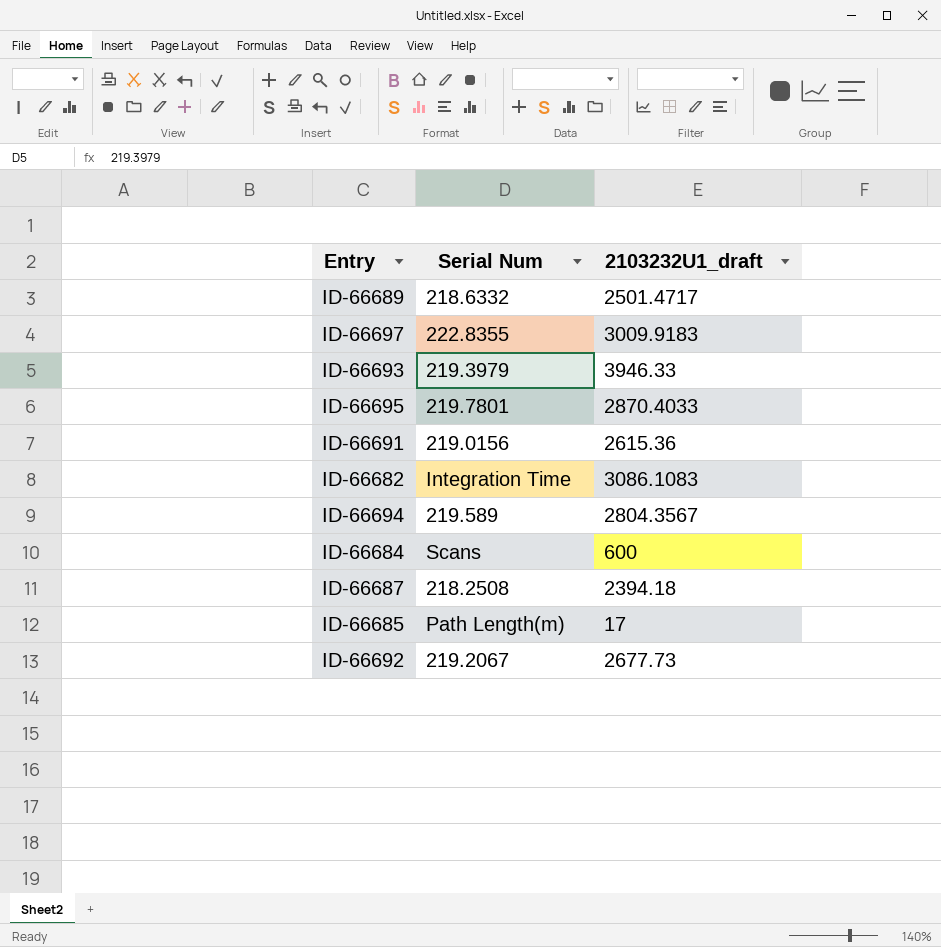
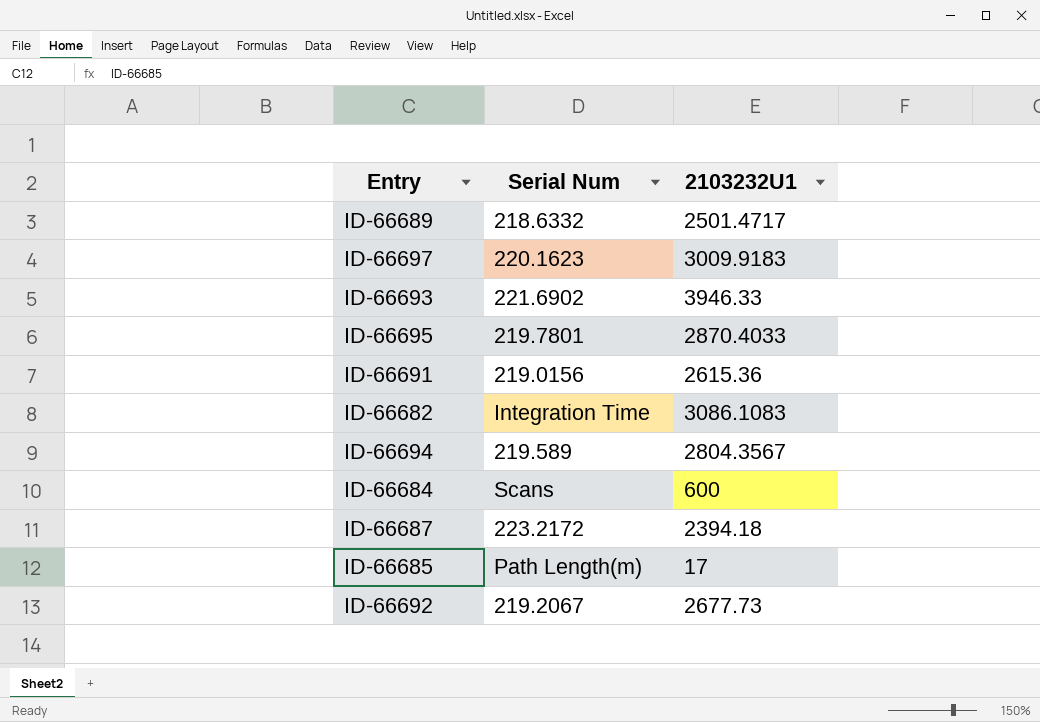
column name: 2103232U1_draft -> 2103232U1
ID-66697 | Serial Num: 222.8355 -> 220.1623
ID-66693 | Serial Num: 219.3979 -> 221.6902
ID-66687 | Serial Num: 218.2508 -> 223.2172

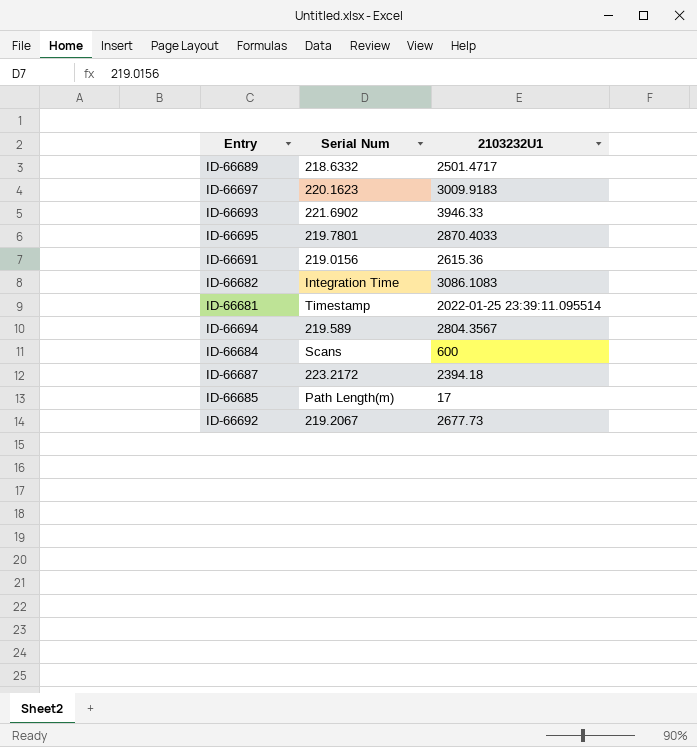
row ID-66681: none -> Timestamp | 2022-01-25 23:39:11.095514

